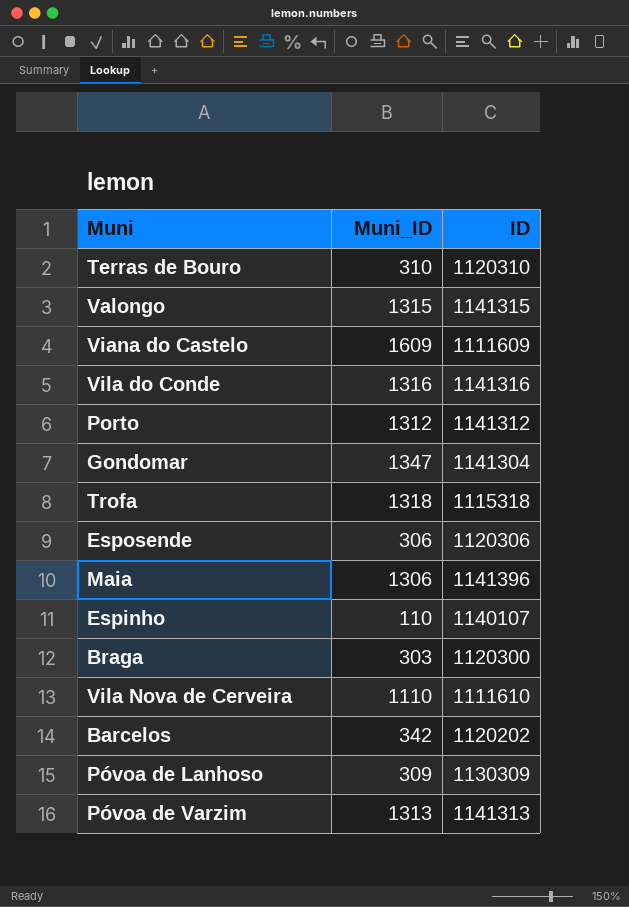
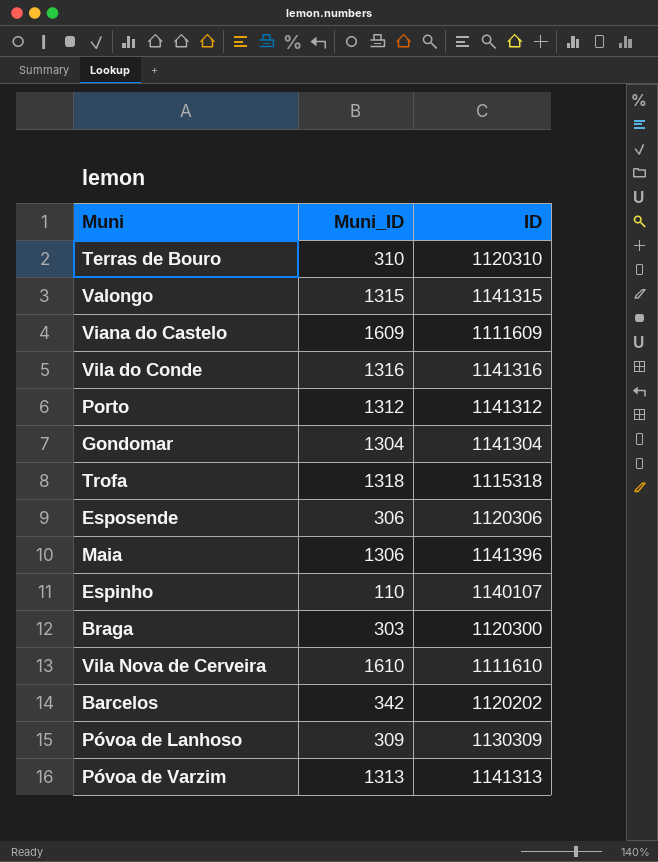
Gondomar | Muni_ID: 1347 -> 1304
Vila Nova de Cerveira | Muni_ID: 1110 -> 1610

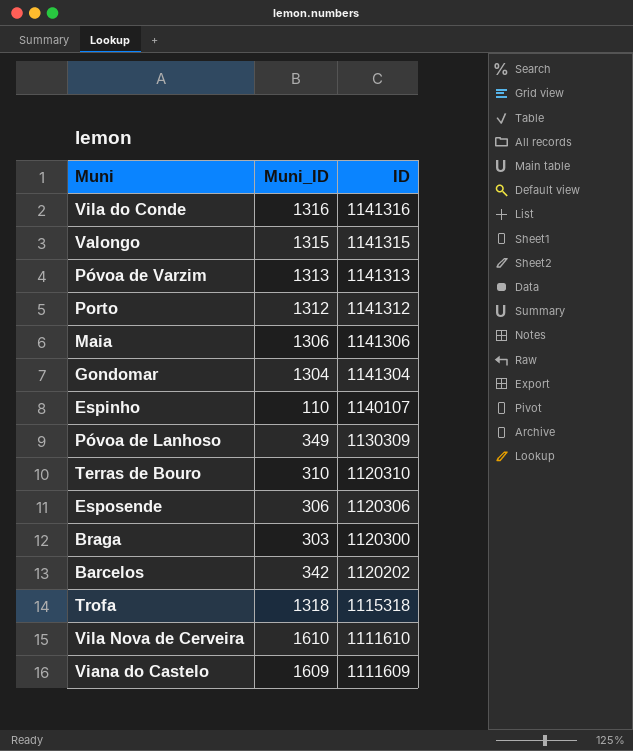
row order: none -> ID descending
Maia | ID: 1141396 -> 1141306
Póvoa de Lanhoso | Muni_ID: 309 -> 349

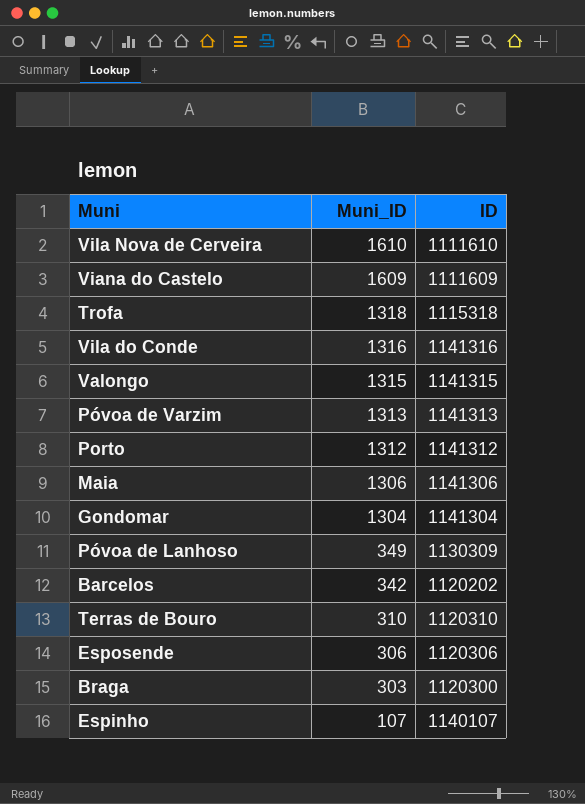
row order: ID descending -> Muni_ID descending
Espinho | Muni_ID: 110 -> 107

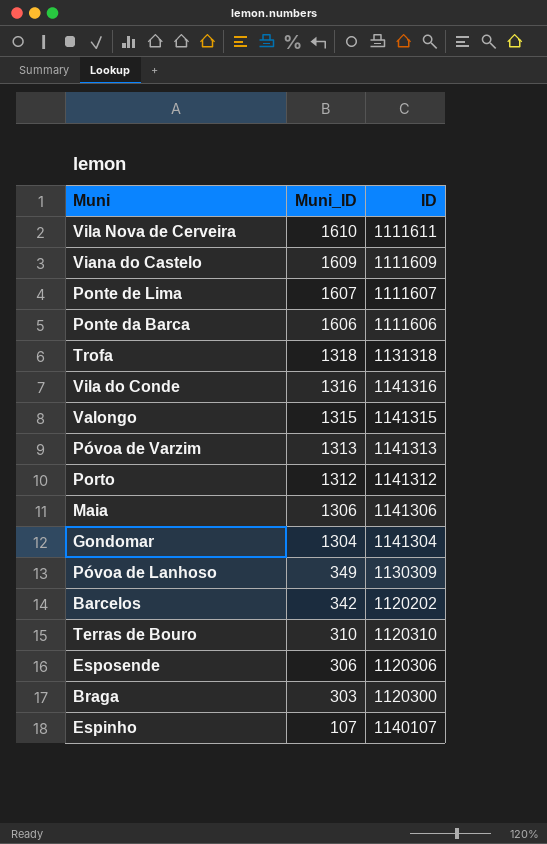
Vila Nova de Cerveira | ID: 1111610 -> 1111611
row Ponte de Lima: none -> 1607 | 1111607
row Ponte da Barca: none -> 1606 | 1111606
Trofa | ID: 1115318 -> 1131318

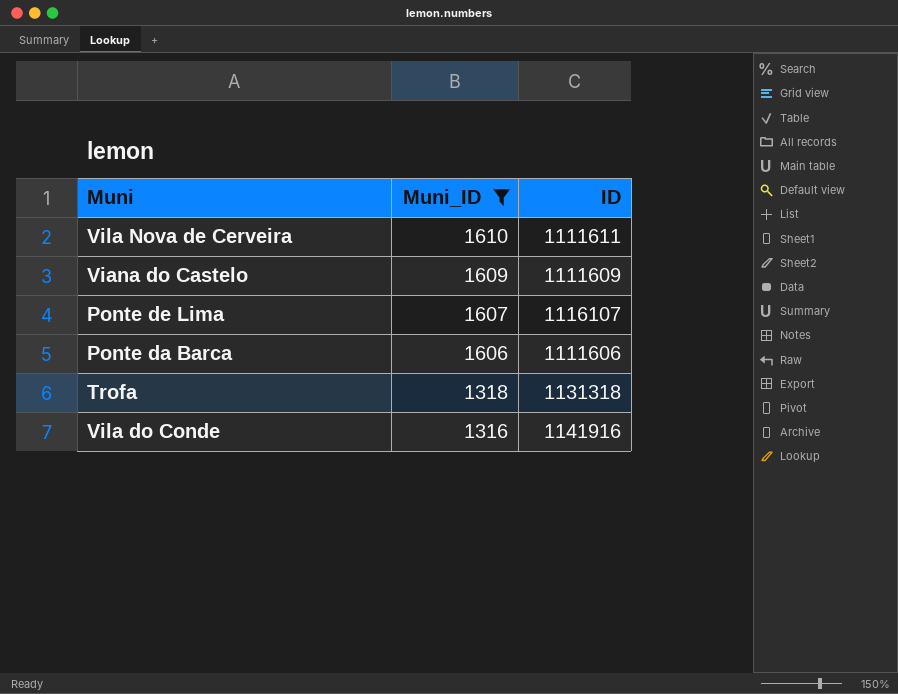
filter: none -> Muni_ID >= 1316
Ponte de Lima | ID: 1111607 -> 1116107
Vila do Conde | ID: 1141316 -> 1141916

